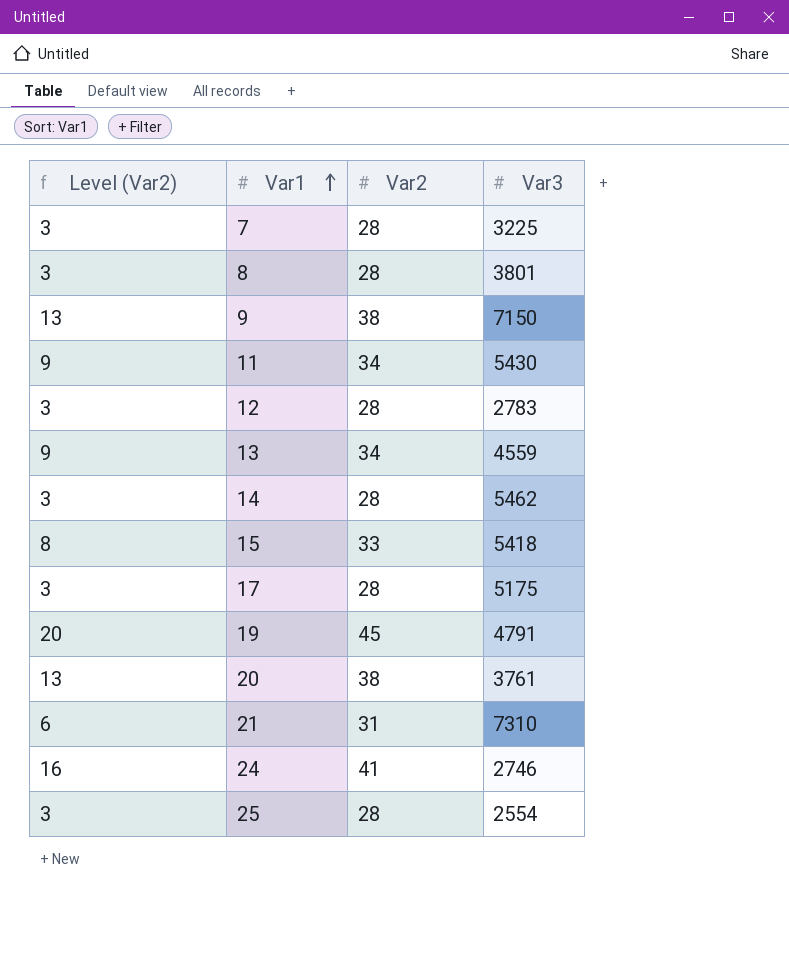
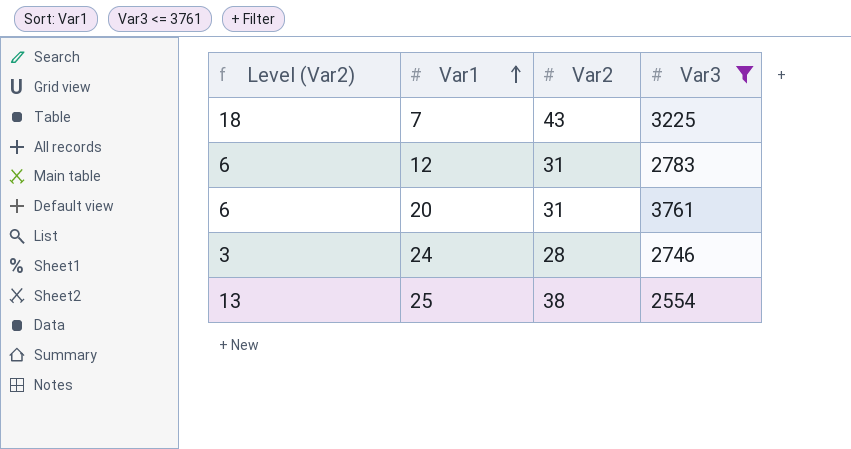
filter: none -> Var3 <= 3761
7 | Level (Var2): 3 -> 18
7 | Var2: 28 -> 43
12 | Level (Var2): 3 -> 6
12 | Var2: 28 -> 31
20 | Level (Var2): 13 -> 6
20 | Var2: 38 -> 31
24 | Level (Var2): 16 -> 3
24 | Var2: 41 -> 28
25 | Level (Var2): 3 -> 13
25 | Var2: 28 -> 38

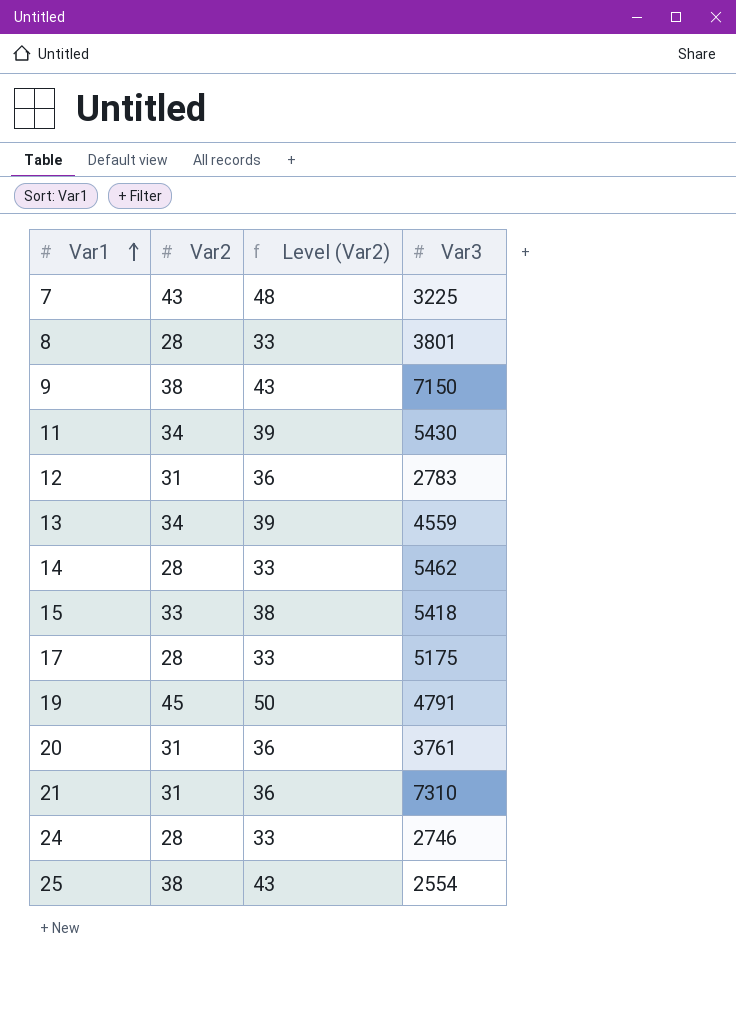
filter: Var3 <= 3761 -> none
column Level (Var2) | formula: [Var2] - 25 -> [Var2] + 5
column Level (Var2) | position: 1 -> 3

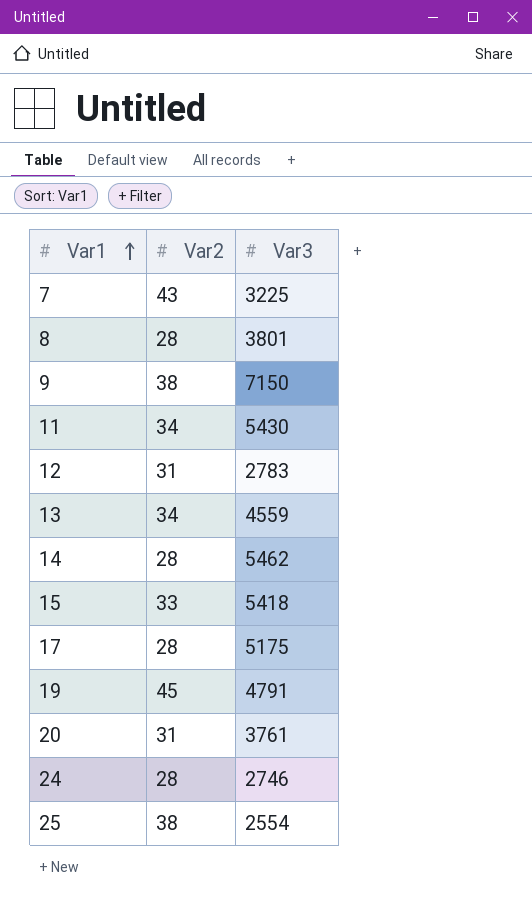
column Level (Var2) | formula: [Var2] + 5 -> none
row 21: 31 | 36 | 7310 -> none

